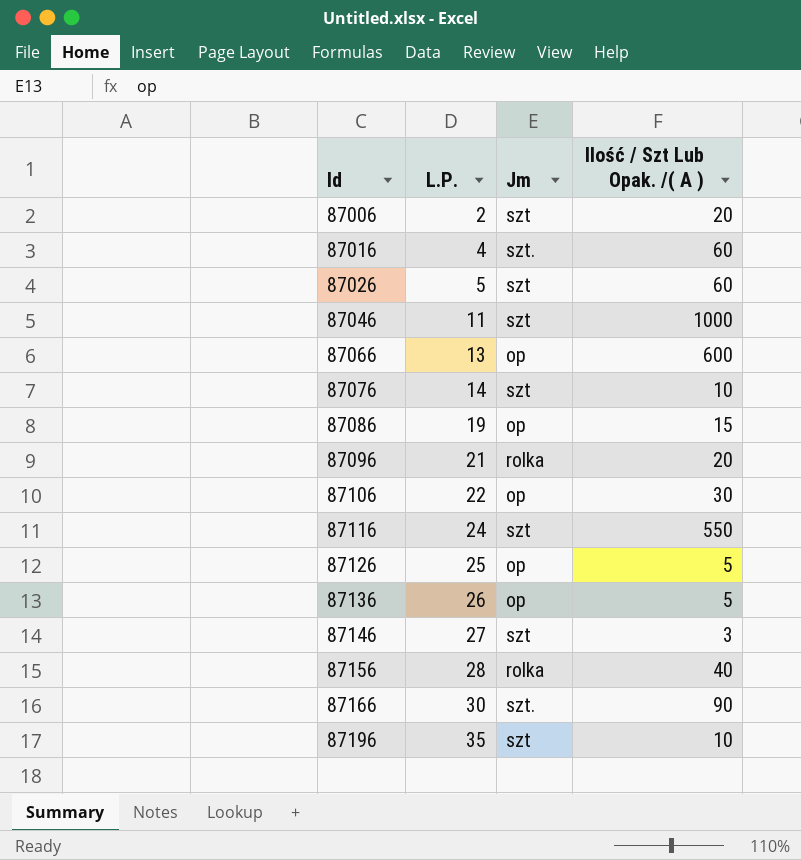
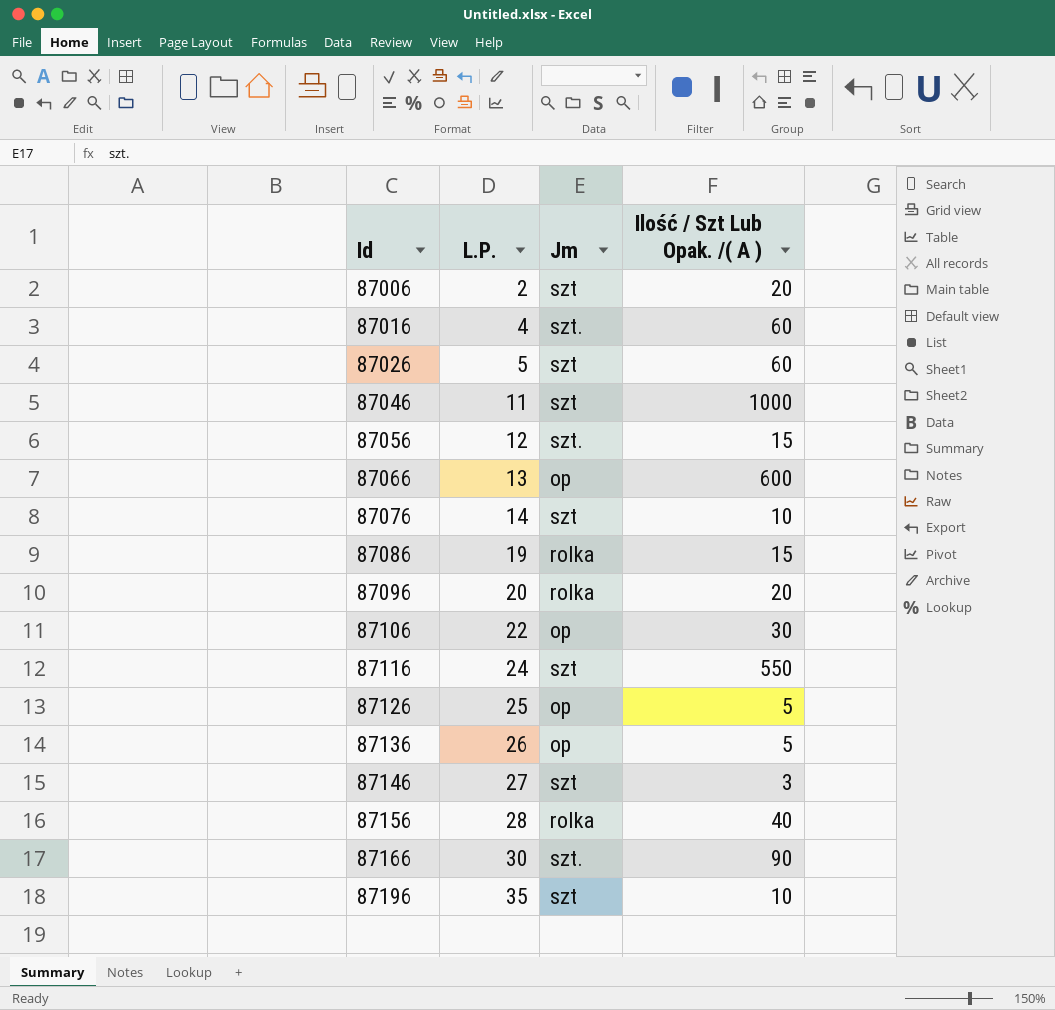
row 87056: none -> 12 | szt. | 15
87086 | Jm: op -> rolka
87096 | L.P.: 21 -> 20

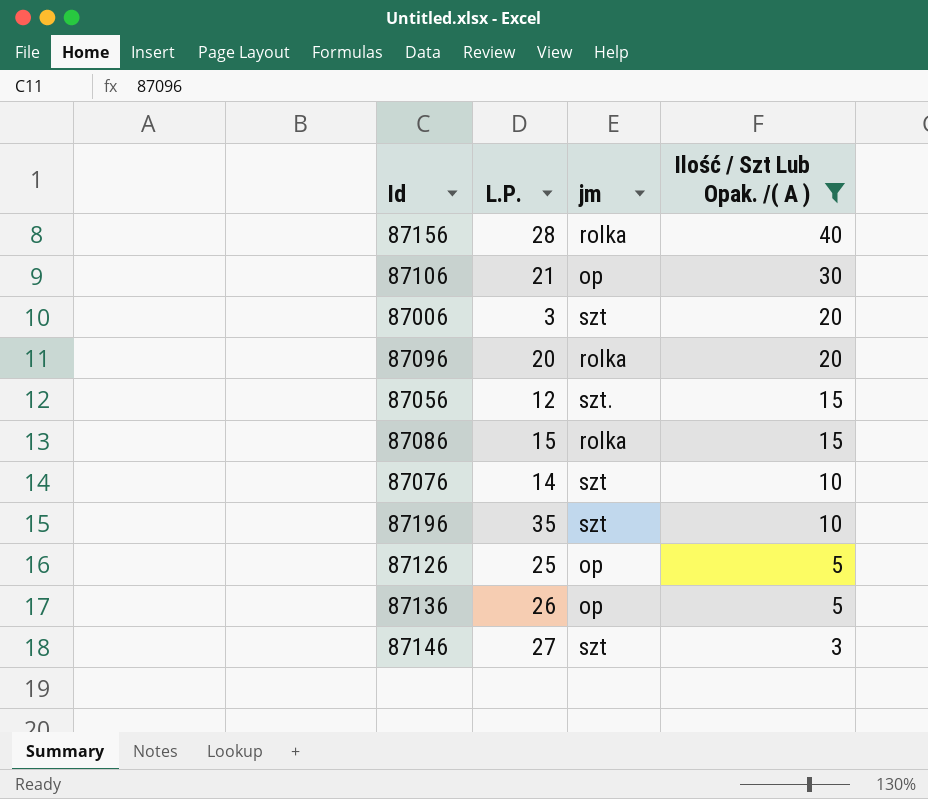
filter: none -> Ilość / Szt Lub Opak. /( A ) <= 40
row order: Id ascending -> Ilość / Szt Lub Opak. /( A ) descending
column name: Jm -> jm
87106 | L.P.: 22 -> 21
87006 | L.P.: 2 -> 3
87086 | L.P.: 19 -> 15

